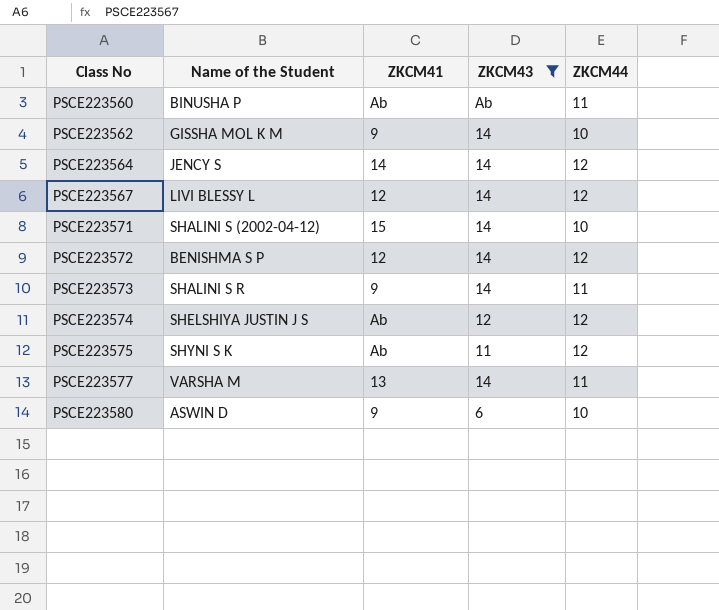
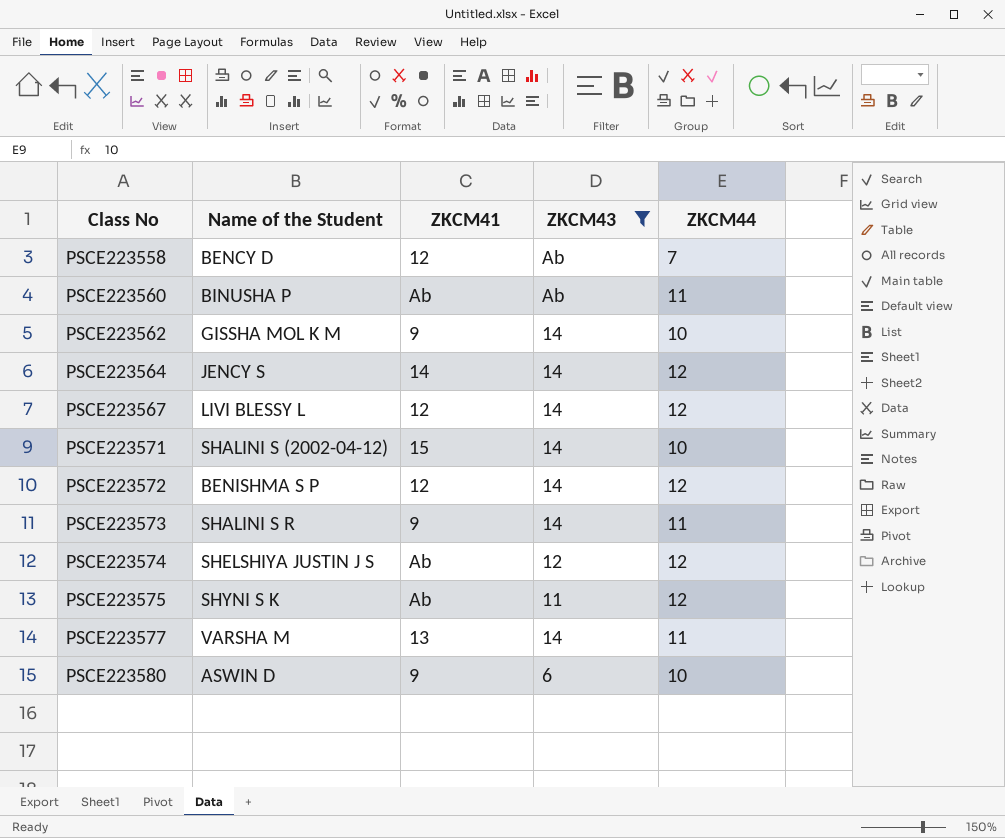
row PSCE223558: none -> BENCY D | 12 | Ab | 7

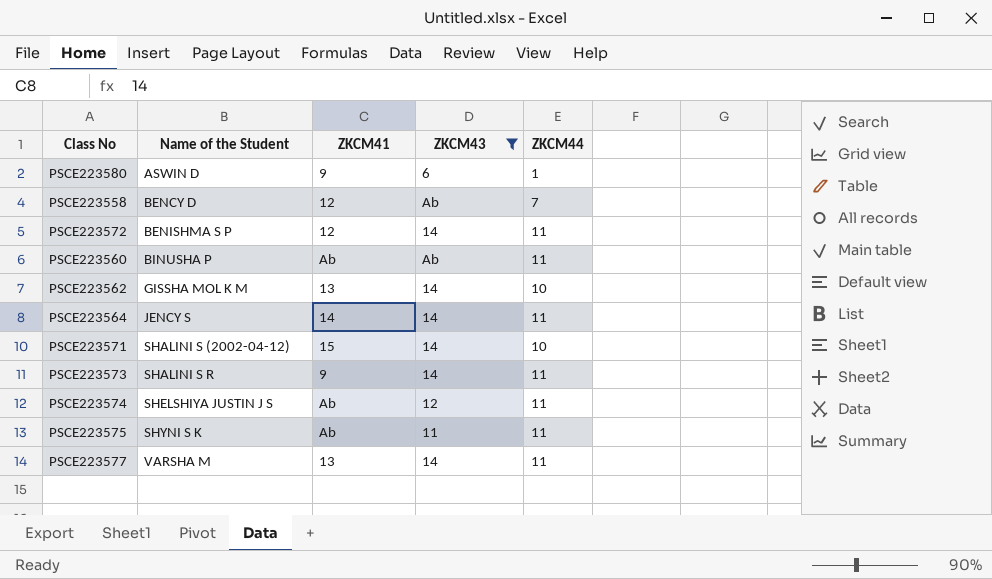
row order: Class No ascending -> Name of the Student ascending
row PSCE223567: LIVI BLESSY L | 12 | 14 | 12 -> none
PSCE223580 | ZKCM44: 10 -> 1
PSCE223572 | ZKCM44: 12 -> 11
PSCE223562 | ZKCM41: 9 -> 13
PSCE223564 | ZKCM44: 12 -> 11
PSCE223574 | ZKCM44: 12 -> 11
PSCE223575 | ZKCM44: 12 -> 11

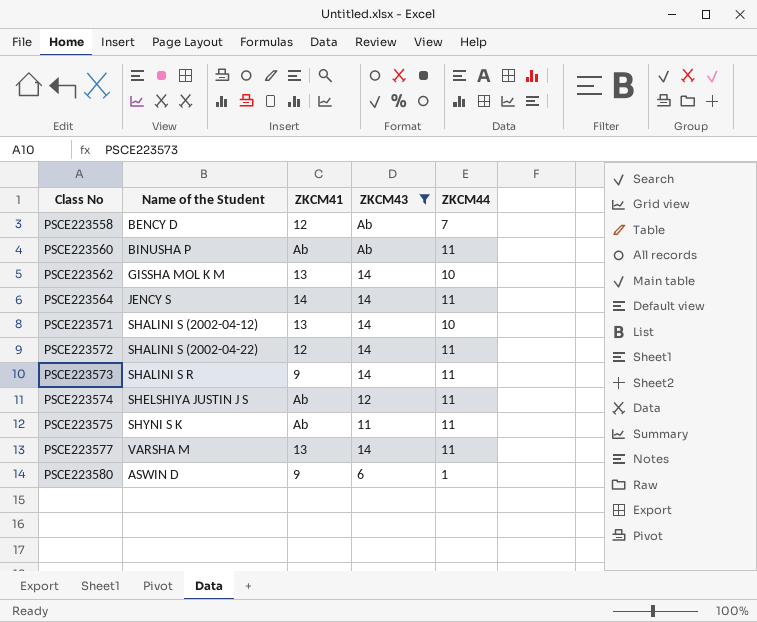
row order: Name of the Student ascending -> Class No ascending
PSCE223571 | ZKCM41: 15 -> 13
PSCE223572 | Name of the Student: BENISHMA S P -> SHALINI S (2002-04-22)

